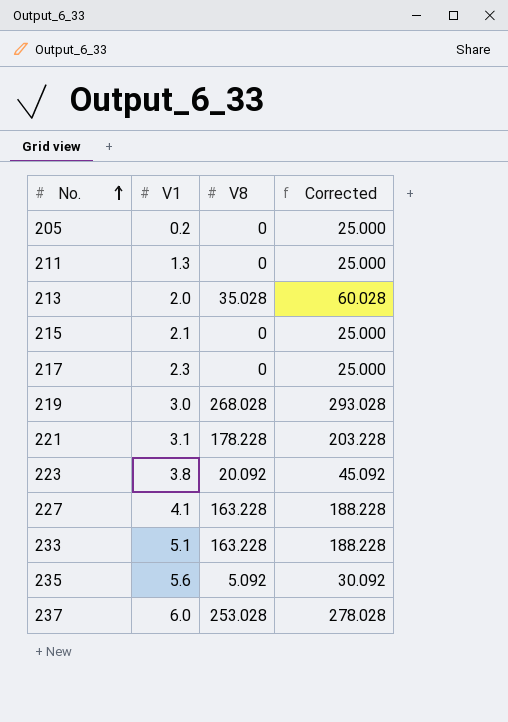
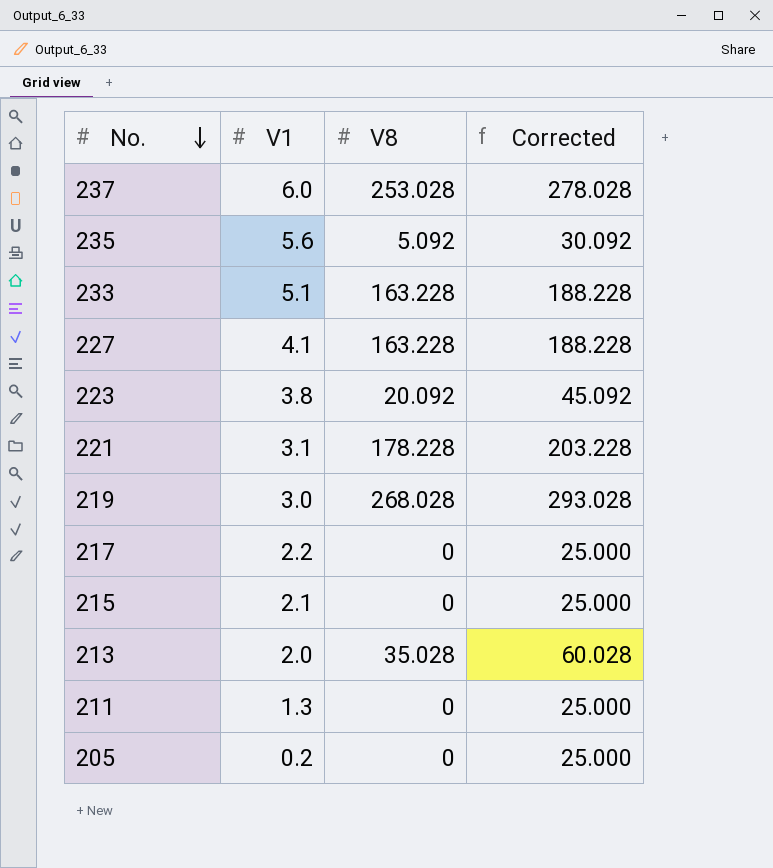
row order: No. ascending -> No. descending
217 | V1: 2.3 -> 2.2

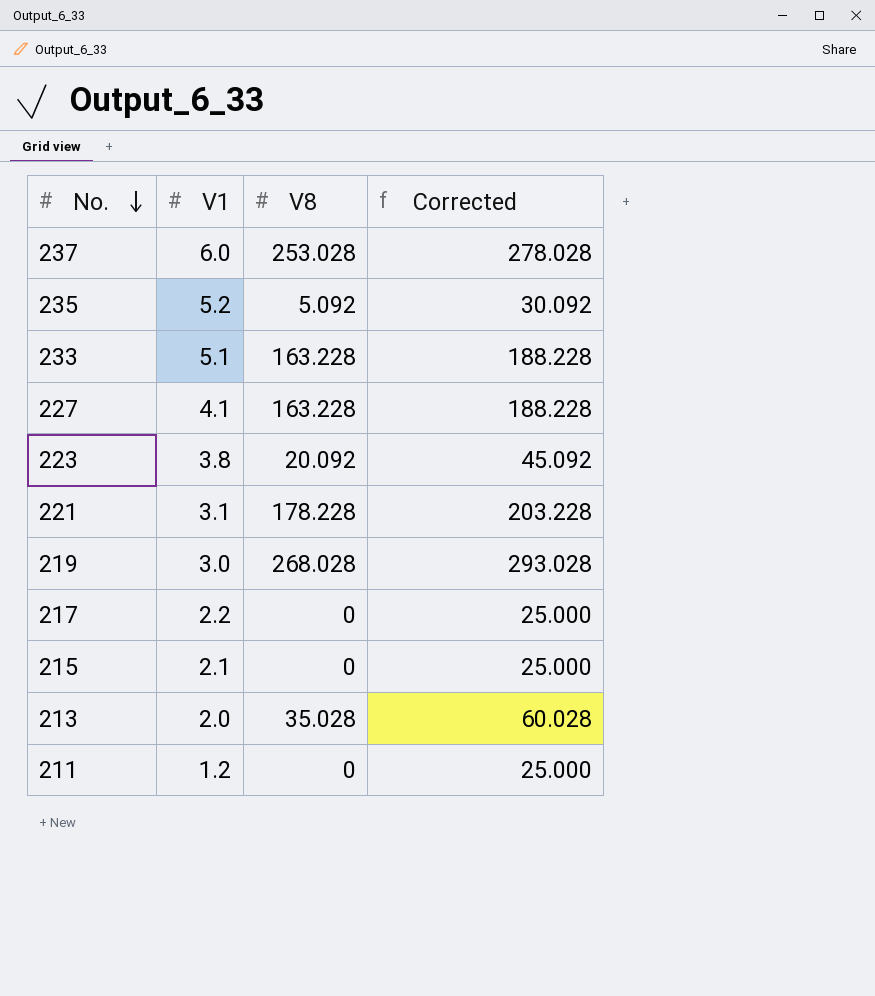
row 205: 0.2 | 0 | 25.000 -> none
235 | V1: 5.6 -> 5.2
211 | V1: 1.3 -> 1.2

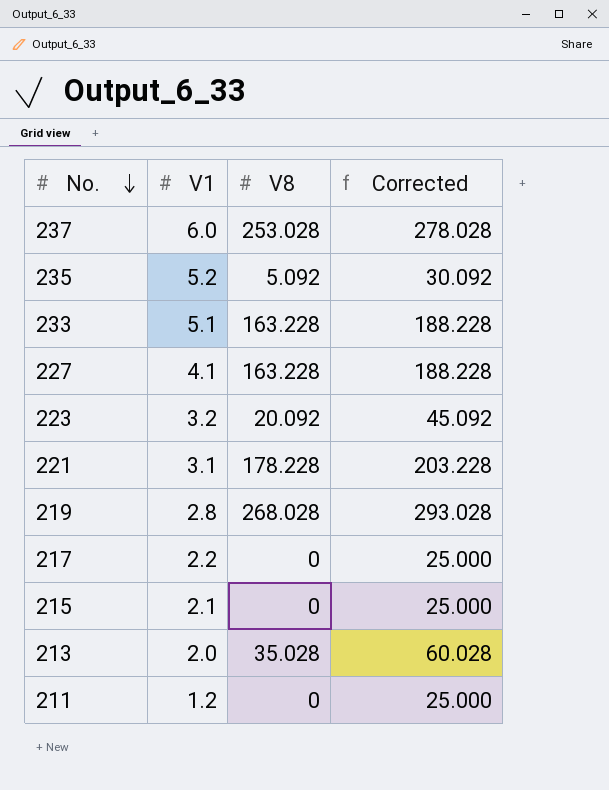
223 | V1: 3.8 -> 3.2
219 | V1: 3.0 -> 2.8

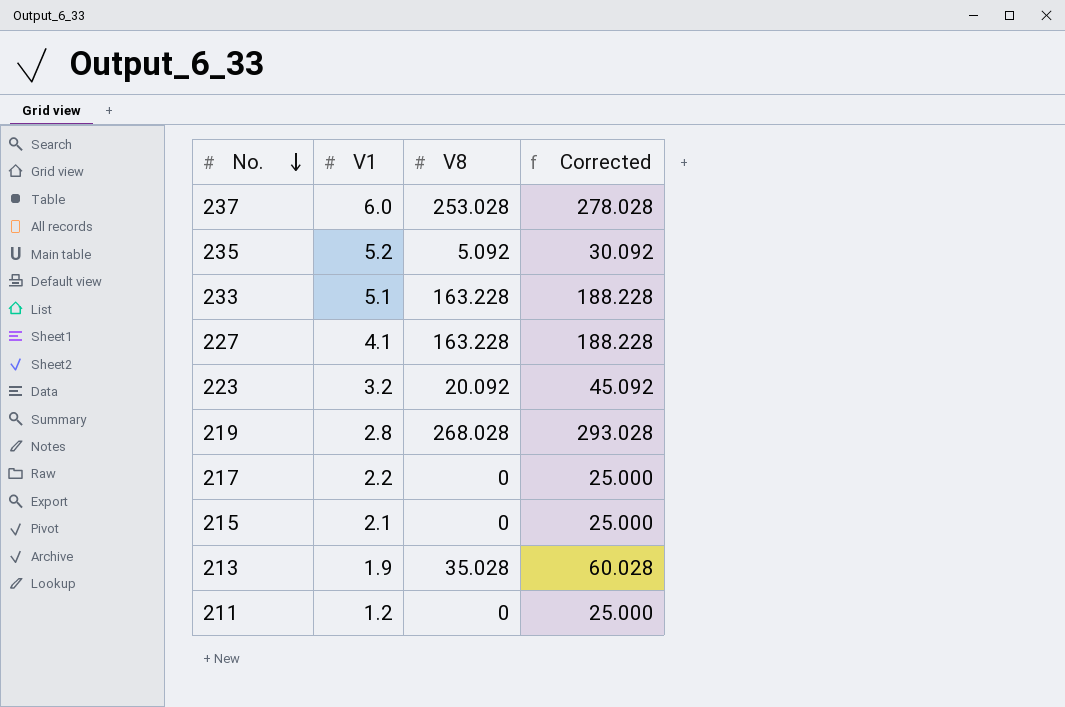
row 221: 3.1 | 178.228 | 203.228 -> none
213 | V1: 2.0 -> 1.9

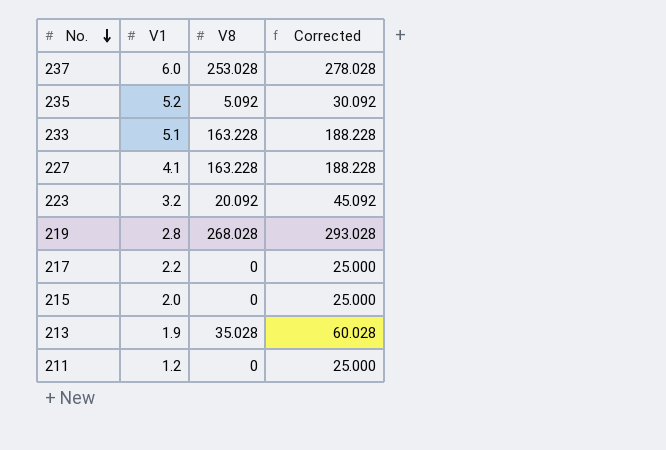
215 | V1: 2.1 -> 2.0

